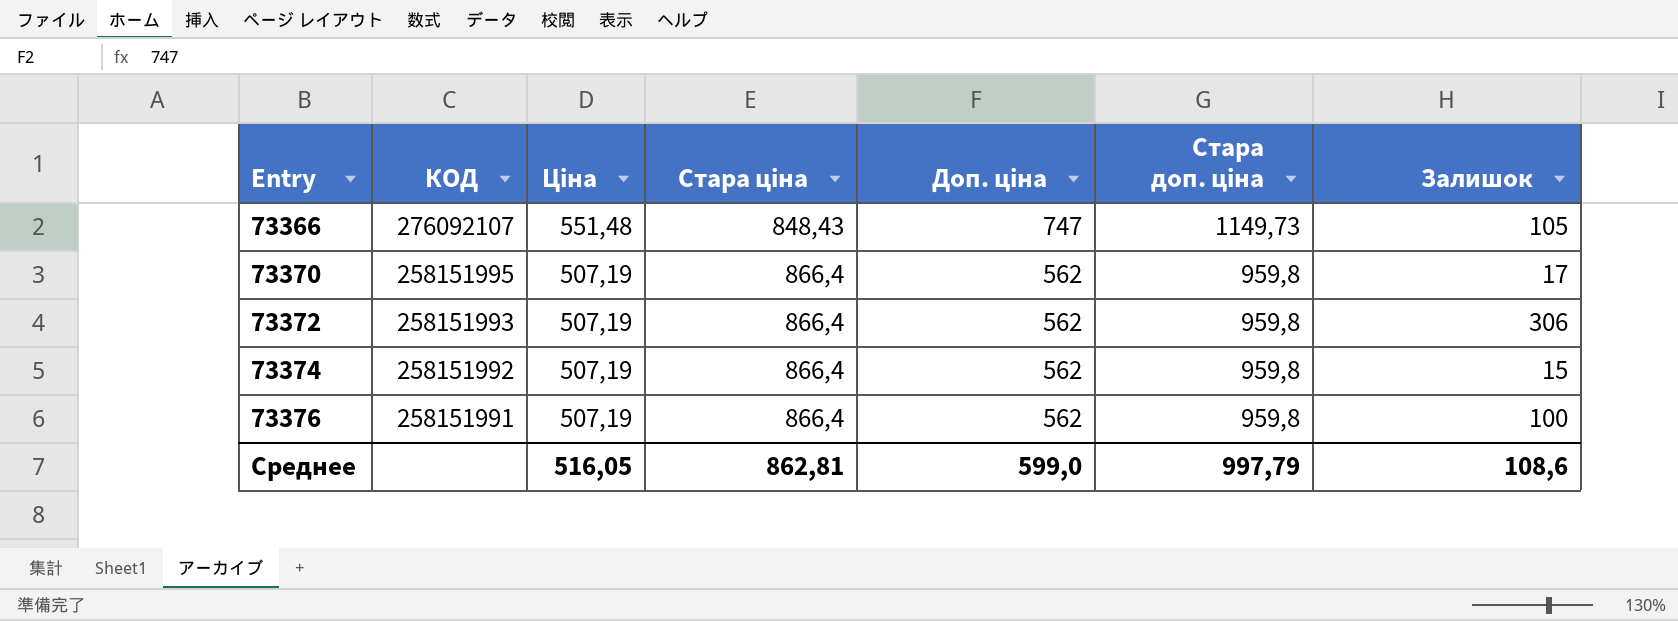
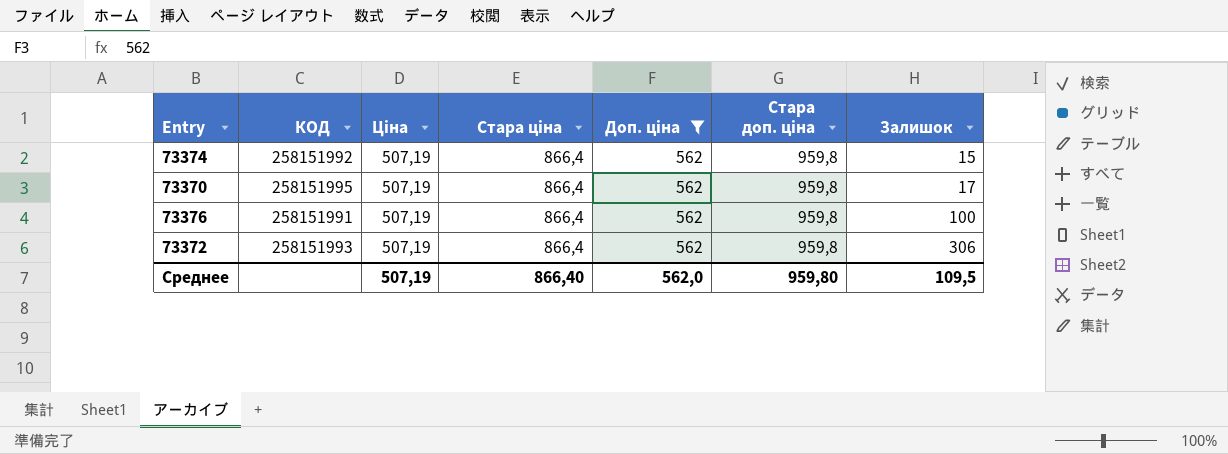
filter: none -> Доп. ціна = 562
row order: Entry ascending -> Залишок ascending
Среднее | Ціна: 516,05 -> 507,19
Среднее | Стара ціна: 862,81 -> 866,40
Среднее | Доп. ціна: 599,0 -> 562,0
Среднее | Стара доп. ціна: 997,79 -> 959,80
Среднее | Залишок: 108,6 -> 109,5

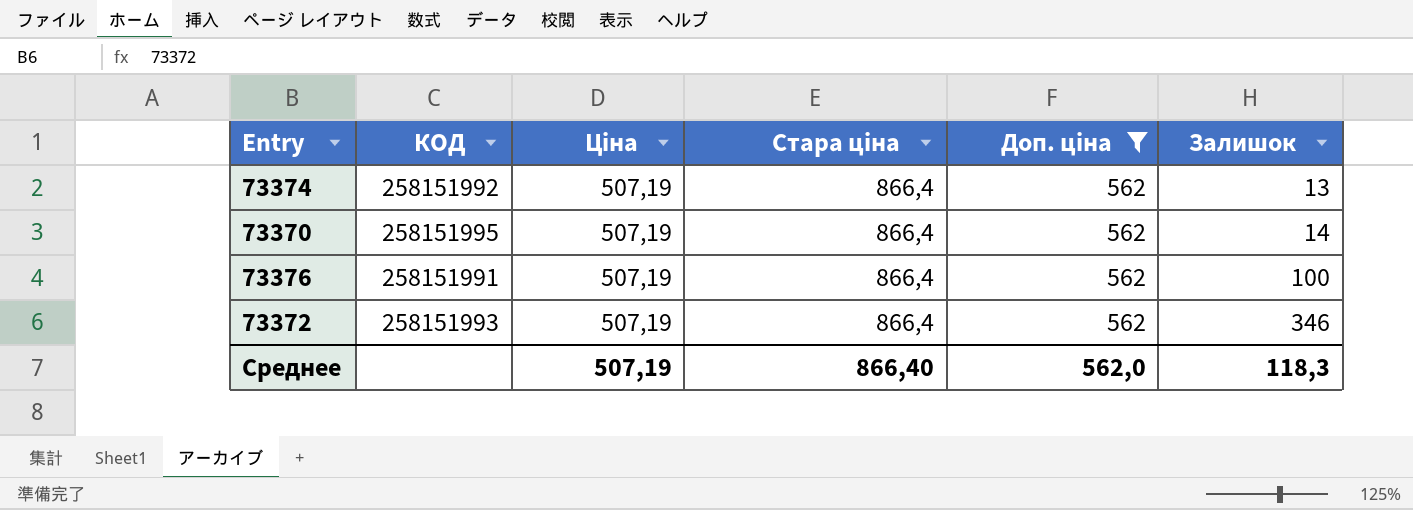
column Стара доп. ціна | position: 6 -> none
73374 | Залишок: 15 -> 13
73370 | Залишок: 17 -> 14
73372 | Залишок: 306 -> 346
Среднее | Залишок: 109,5 -> 118,3

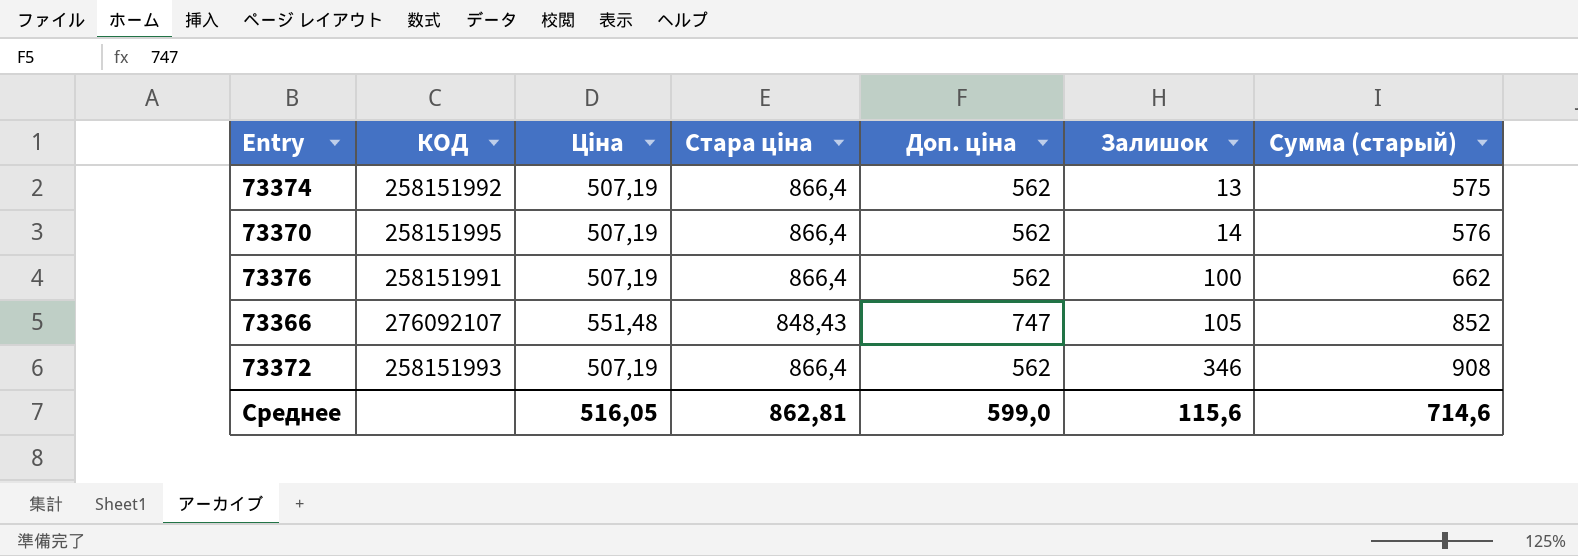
filter: Доп. ціна = 562 -> none
column Сумма (старый) | formula: none -> [Доп. ціна] + [Залишок]
Среднее | Ціна: 507,19 -> 516,05
Среднее | Стара ціна: 866,40 -> 862,81
Среднее | Доп. ціна: 562,0 -> 599,0
Среднее | Залишок: 118,3 -> 115,6

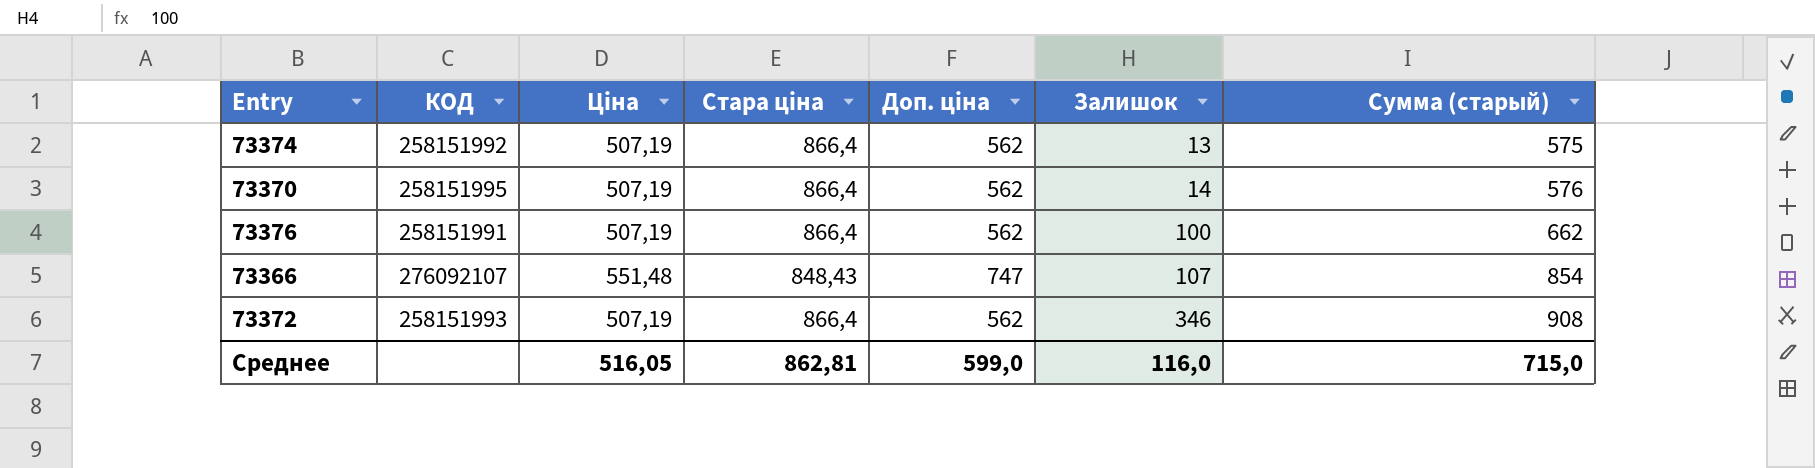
73366 | Залишок: 105 -> 107
73366 | Сумма (старый): 852 -> 854
Среднее | Залишок: 115,6 -> 116,0
Среднее | Сумма (старый): 714,6 -> 715,0

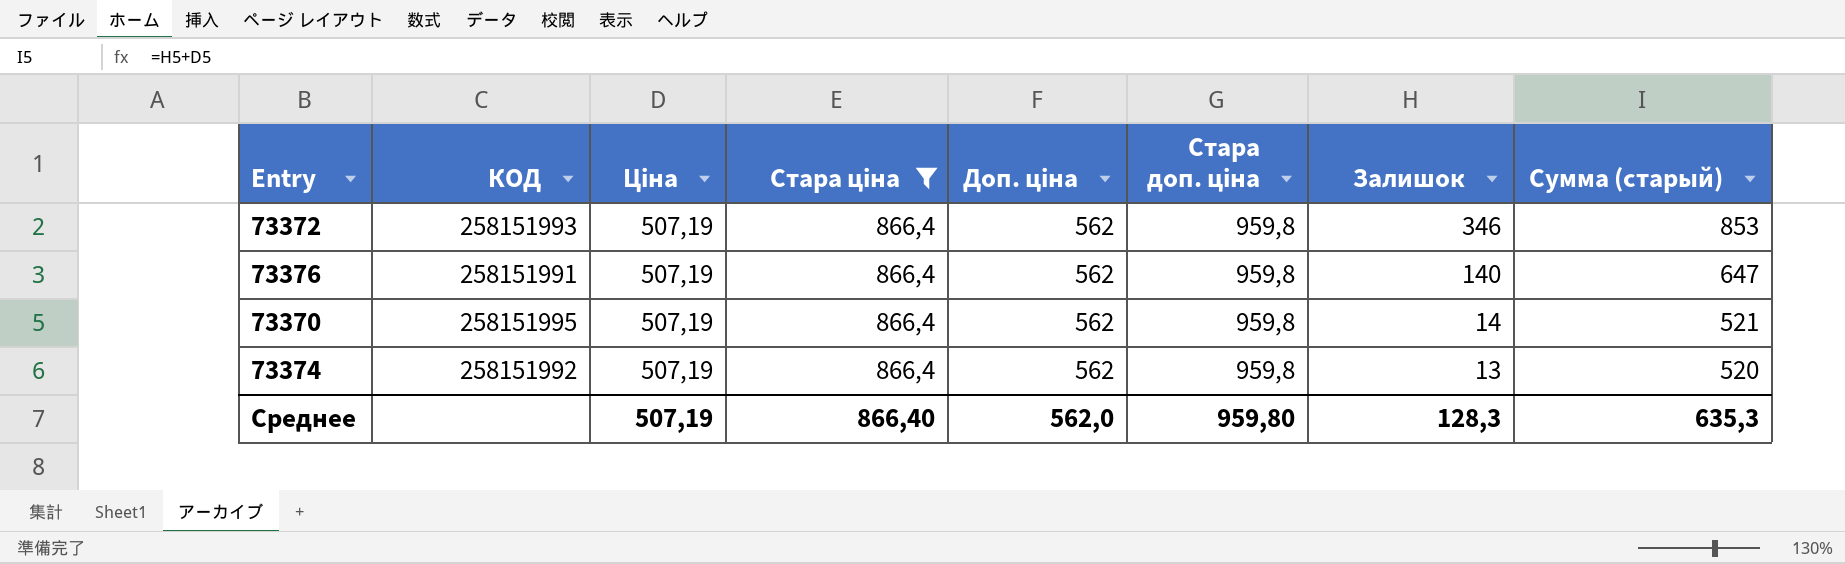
filter: none -> Стара ціна = 866,4
row order: Залишок ascending -> Залишок descending
column Стара доп. ціна | position: none -> 6
column Сумма (старый) | formula: [Доп. ціна] + [Залишок] -> [Ціна] + [Залишок]
73376 | Залишок: 100 -> 140
Среднее | Ціна: 516,05 -> 507,19
Среднее | Стара ціна: 862,81 -> 866,40
Среднее | Доп. ціна: 599,0 -> 562,0
Среднее | Залишок: 116,0 -> 128,3
Среднее | Сумма (старый): 715,0 -> 635,3

